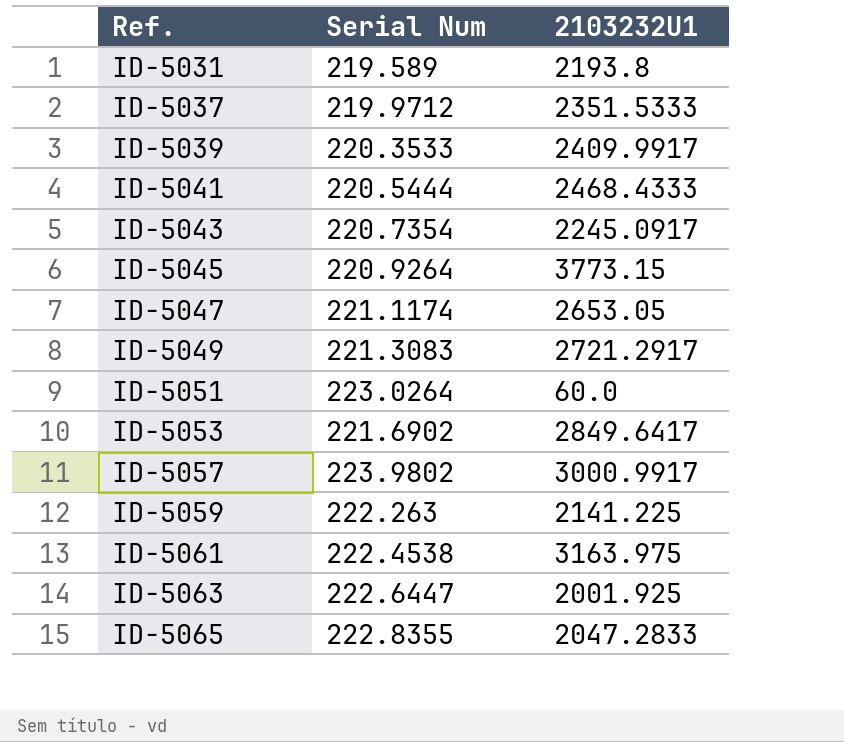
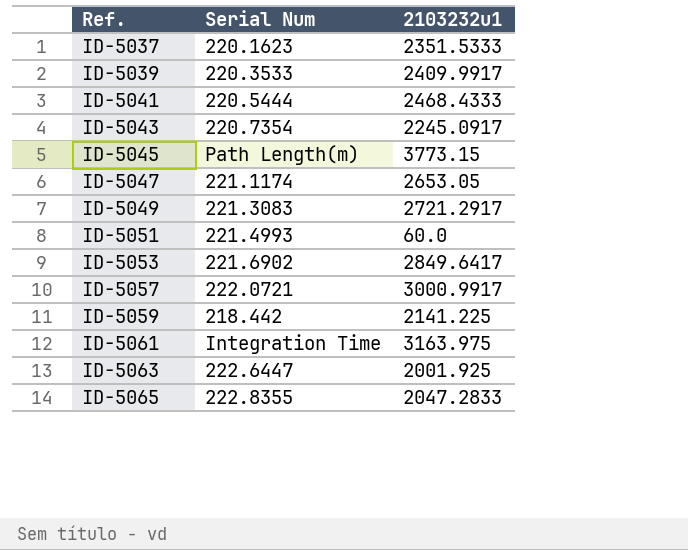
column name: 2103232U1 -> 2103232u1
row ID-5031: 219.589 | 2193.8 -> none
ID-5037 | Serial Num: 219.9712 -> 220.1623
ID-5045 | Serial Num: 220.9264 -> Path Length(m)
ID-5051 | Serial Num: 223.0264 -> 221.4993
ID-5057 | Serial Num: 223.9802 -> 222.0721
ID-5059 | Serial Num: 222.263 -> 218.442
ID-5061 | Serial Num: 222.4538 -> Integration Time

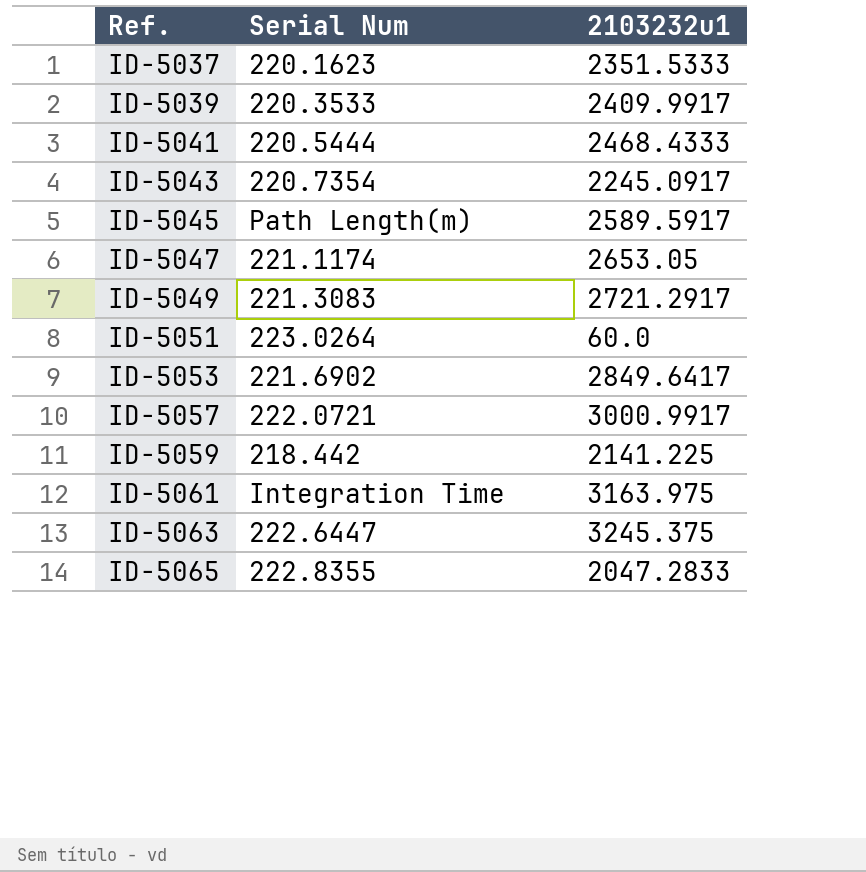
ID-5045 | 2103232u1: 3773.15 -> 2589.5917
ID-5051 | Serial Num: 221.4993 -> 223.0264
ID-5063 | 2103232u1: 2001.925 -> 3245.375

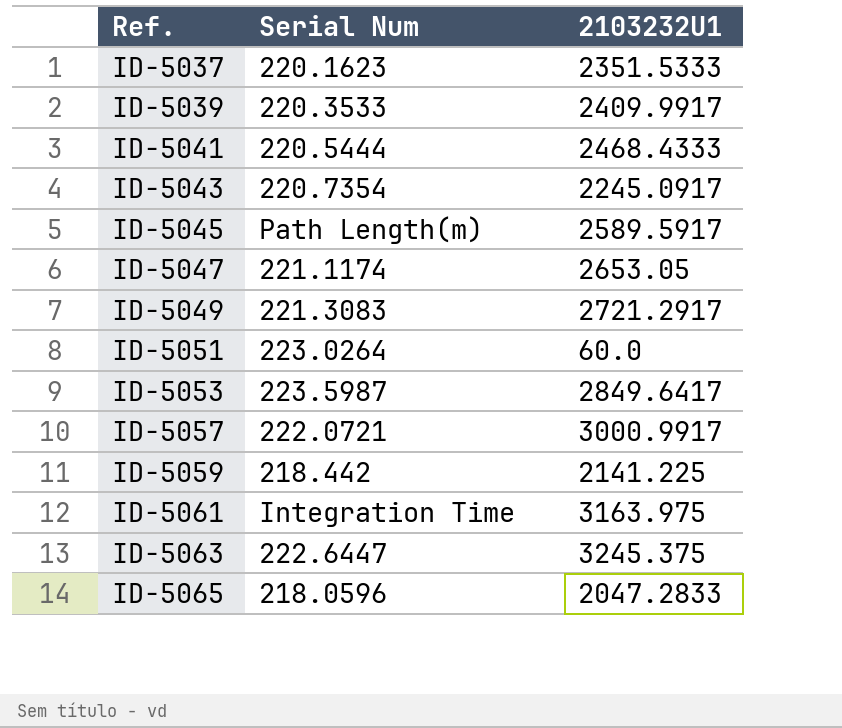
column name: 2103232u1 -> 2103232U1
ID-5053 | Serial Num: 221.6902 -> 223.5987
ID-5065 | Serial Num: 222.8355 -> 218.0596

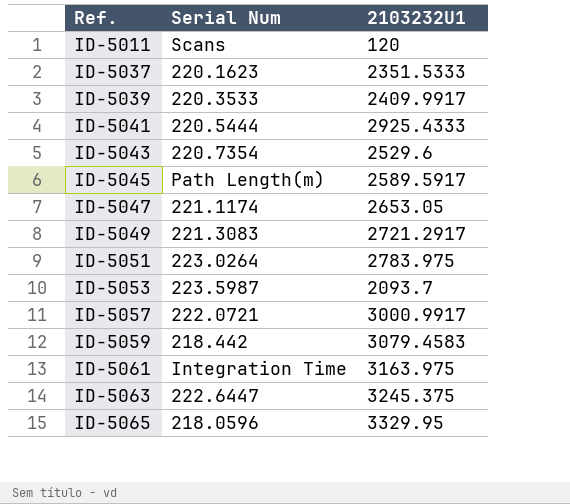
row ID-5011: none -> Scans | 120
ID-5041 | 2103232U1: 2468.4333 -> 2925.4333
ID-5043 | 2103232U1: 2245.0917 -> 2529.6
ID-5051 | 2103232U1: 60.0 -> 2783.975
ID-5053 | 2103232U1: 2849.6417 -> 2093.7
ID-5059 | 2103232U1: 2141.225 -> 3079.4583
ID-5065 | 2103232U1: 2047.2833 -> 3329.95

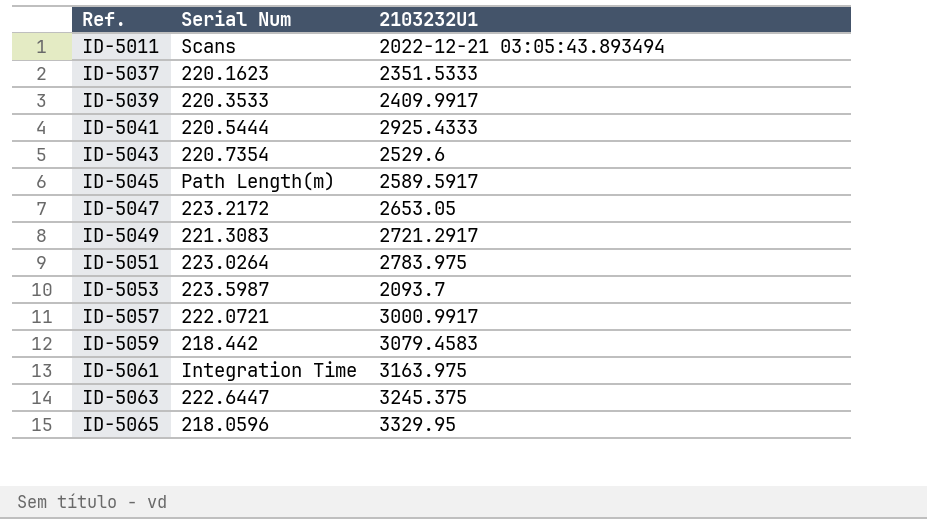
ID-5011 | 2103232U1: 120 -> 2022-12-21 03:05:43.893494
ID-5047 | Serial Num: 221.1174 -> 223.2172

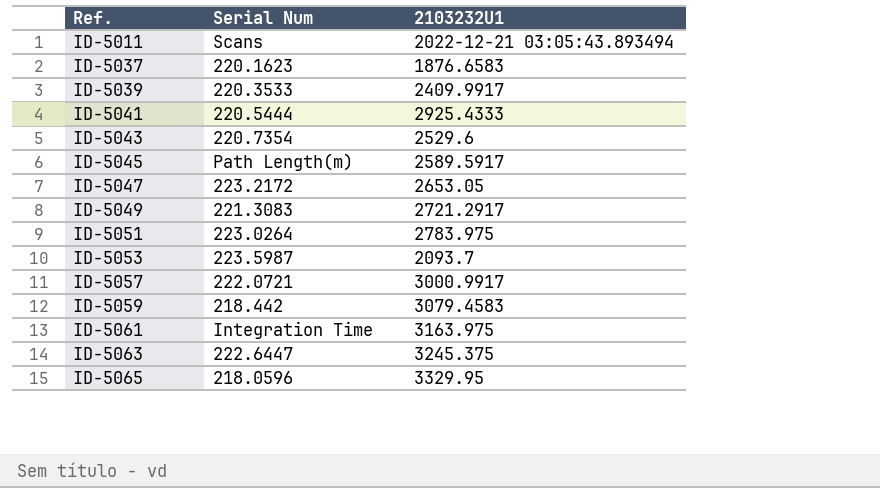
ID-5037 | 2103232U1: 2351.5333 -> 1876.6583

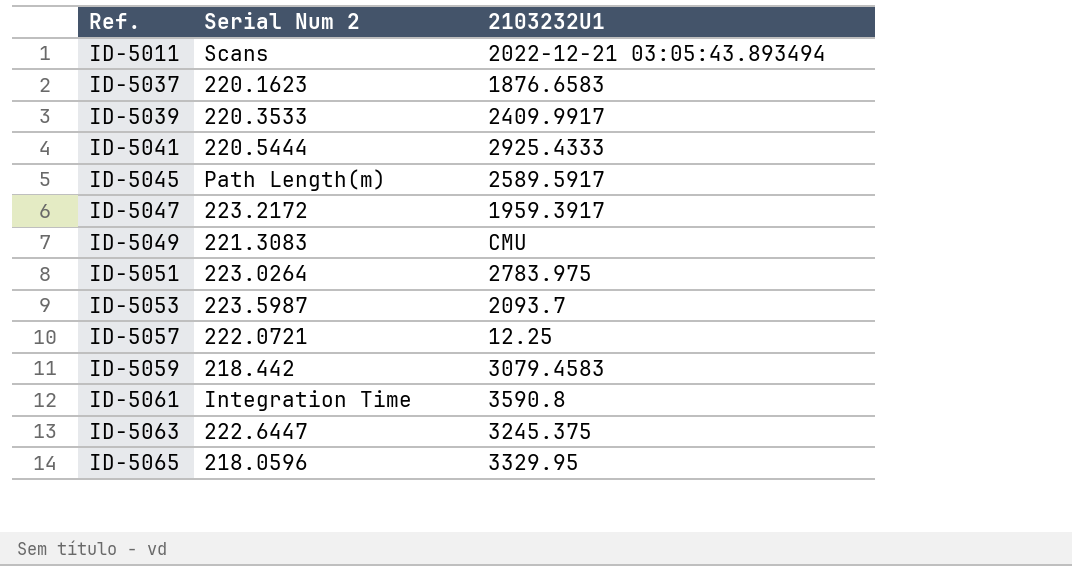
column name: Serial Num -> Serial Num 2
row ID-5043: 220.7354 | 2529.6 -> none
ID-5047 | 2103232U1: 2653.05 -> 1959.3917
ID-5049 | 2103232U1: 2721.2917 -> CMU
ID-5057 | 2103232U1: 3000.9917 -> 12.25
ID-5061 | 2103232U1: 3163.975 -> 3590.8

